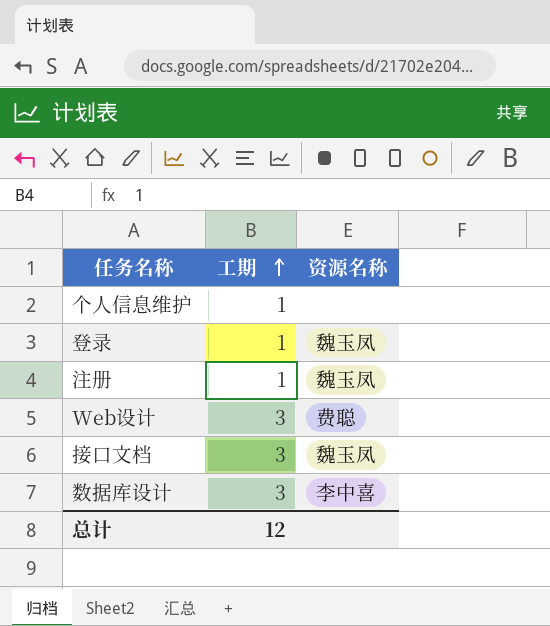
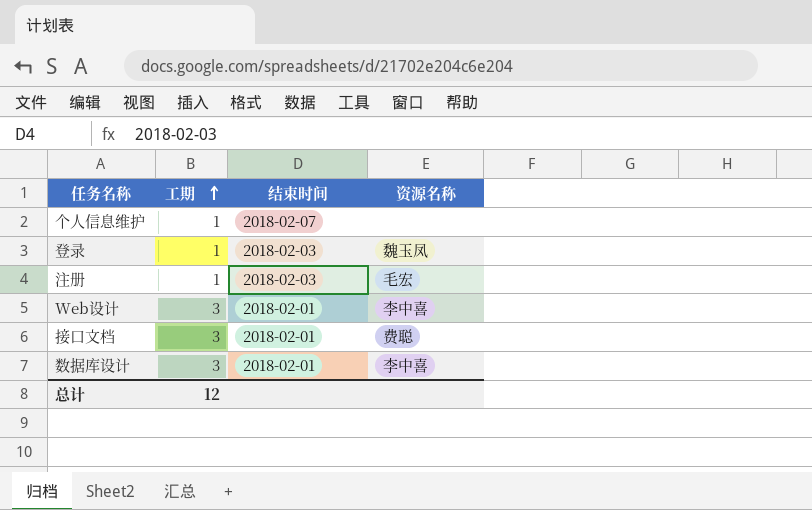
column 结束时间 | position: none -> 3
注册 | 资源名称: 魏玉凤 -> 毛宏
Web设计 | 资源名称: 费聪 -> 李中喜
接口文档 | 资源名称: 魏玉凤 -> 费聪

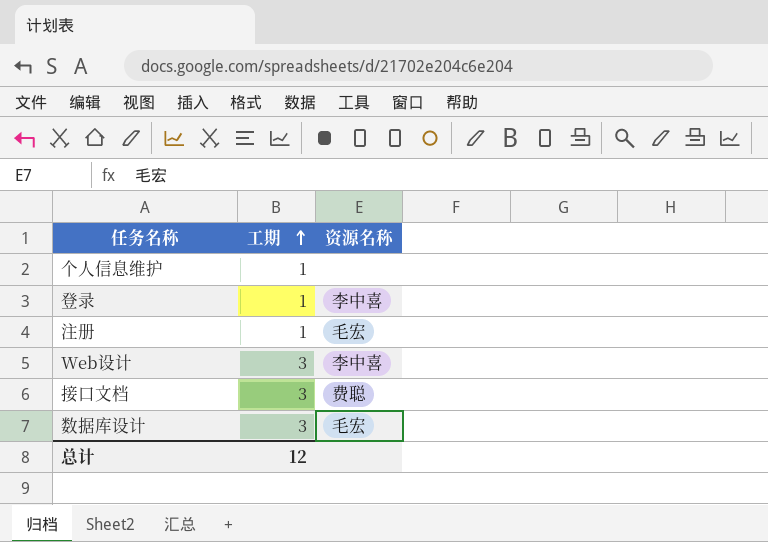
column 结束时间 | position: 3 -> none
登录 | 资源名称: 魏玉凤 -> 李中喜
数据库设计 | 资源名称: 李中喜 -> 毛宏

